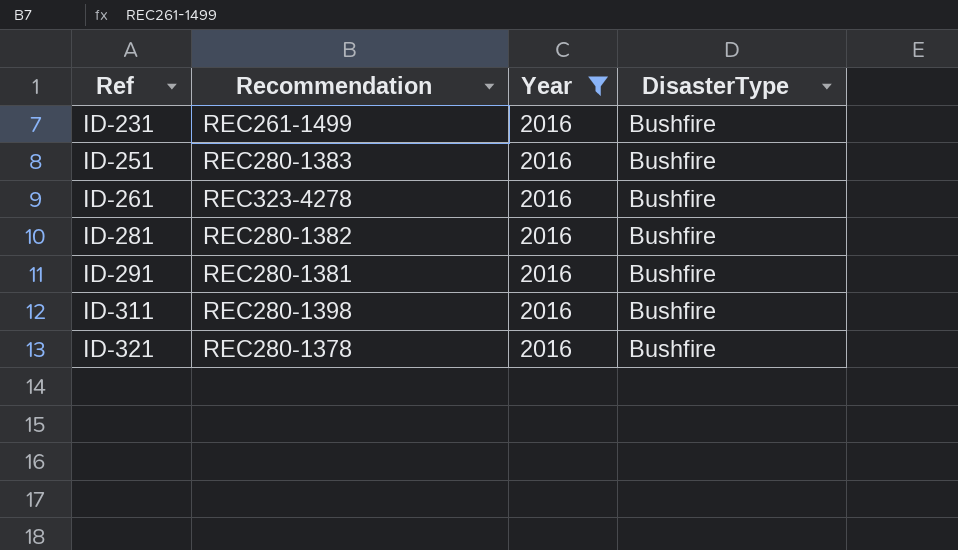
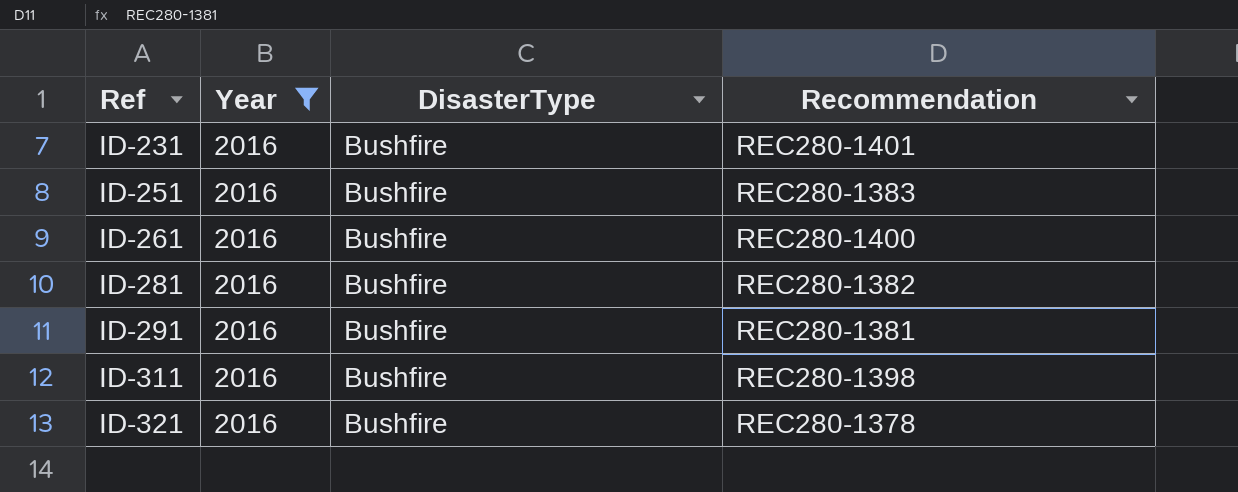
column Recommendation | position: 2 -> 4
ID-231 | Recommendation: REC261-1499 -> REC280-1401
ID-261 | Recommendation: REC323-4278 -> REC280-1400

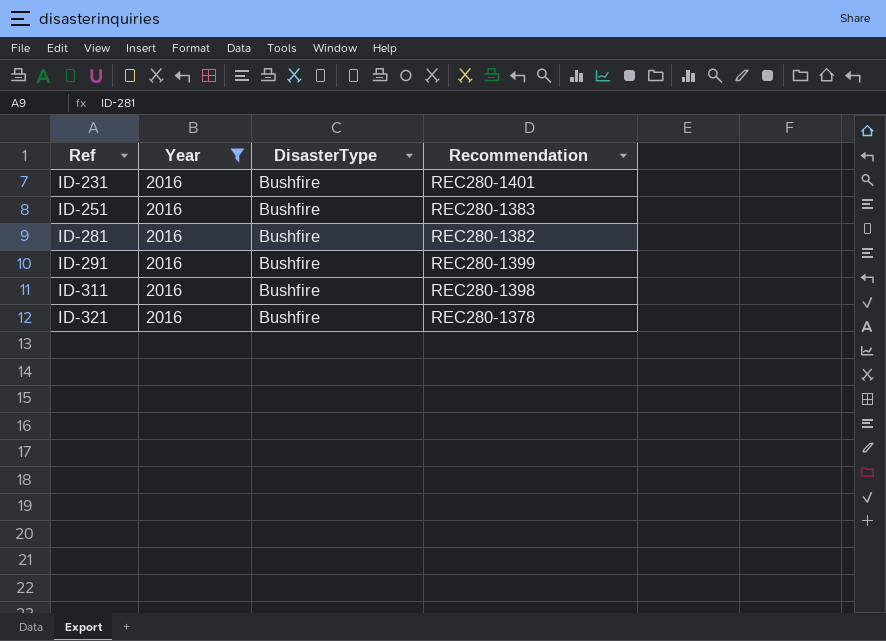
row ID-261: 2016 | Bushfire | REC280-1400 -> none
ID-291 | Recommendation: REC280-1381 -> REC280-1399

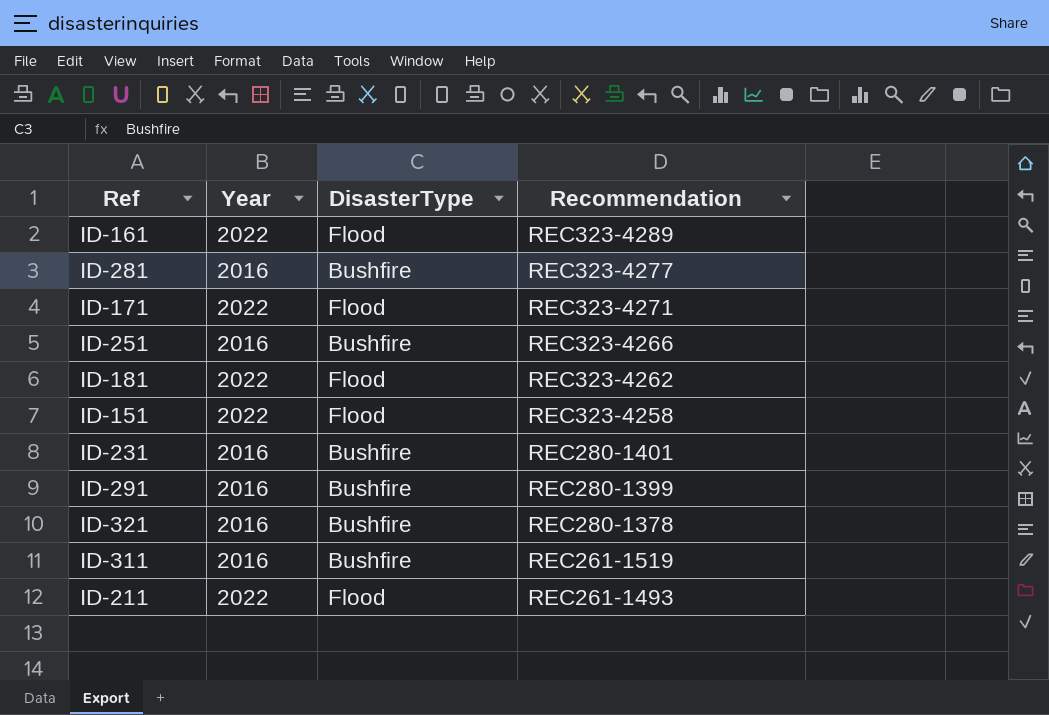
filter: Year = 2016 -> none
row order: Ref ascending -> Recommendation descending
ID-281 | Recommendation: REC280-1382 -> REC323-4277
ID-251 | Recommendation: REC280-1383 -> REC323-4266
ID-311 | Recommendation: REC280-1398 -> REC261-1519

